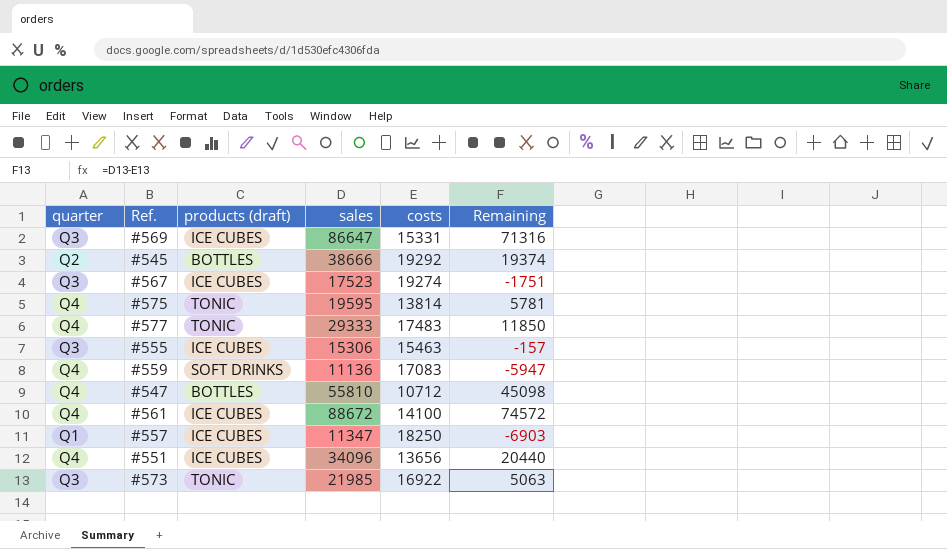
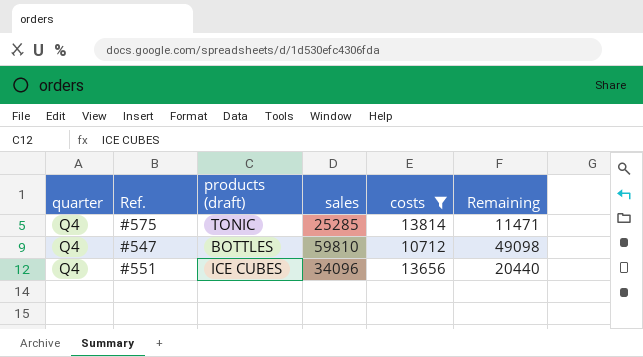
filter: none -> costs <= 13814
#575 | sales: 19595 -> 25285
#575 | Remaining: 5781 -> 11471
#547 | sales: 55810 -> 59810
#547 | Remaining: 45098 -> 49098

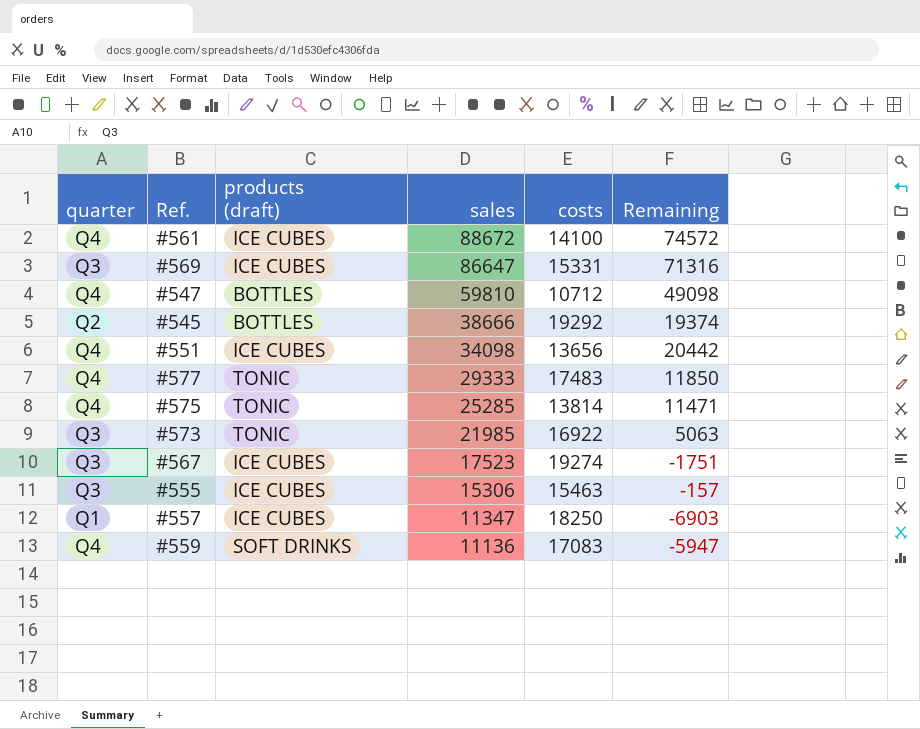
filter: costs <= 13814 -> none
row order: none -> sales descending
#551 | sales: 34096 -> 34098
#551 | Remaining: 20440 -> 20442

